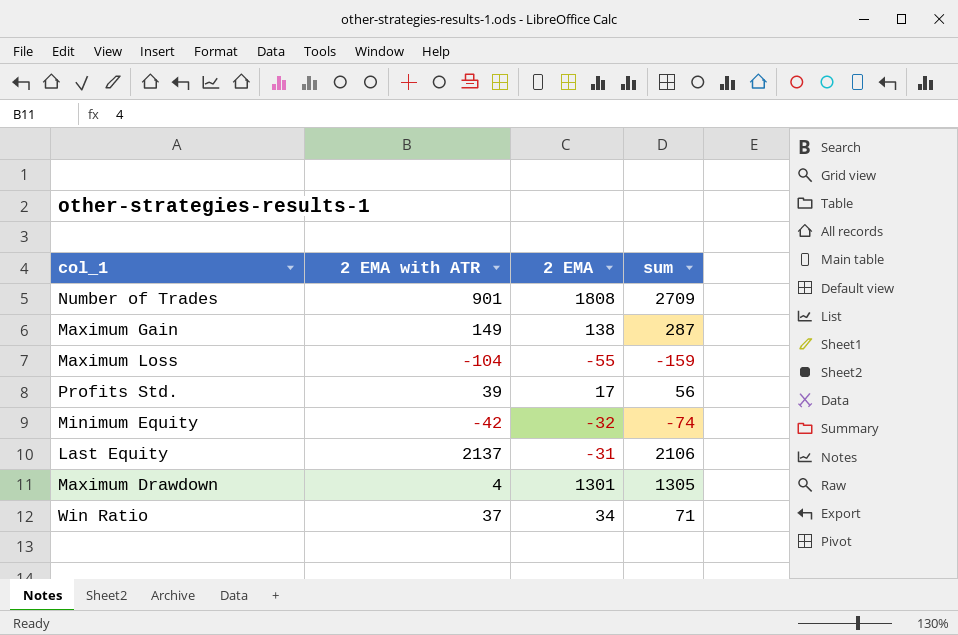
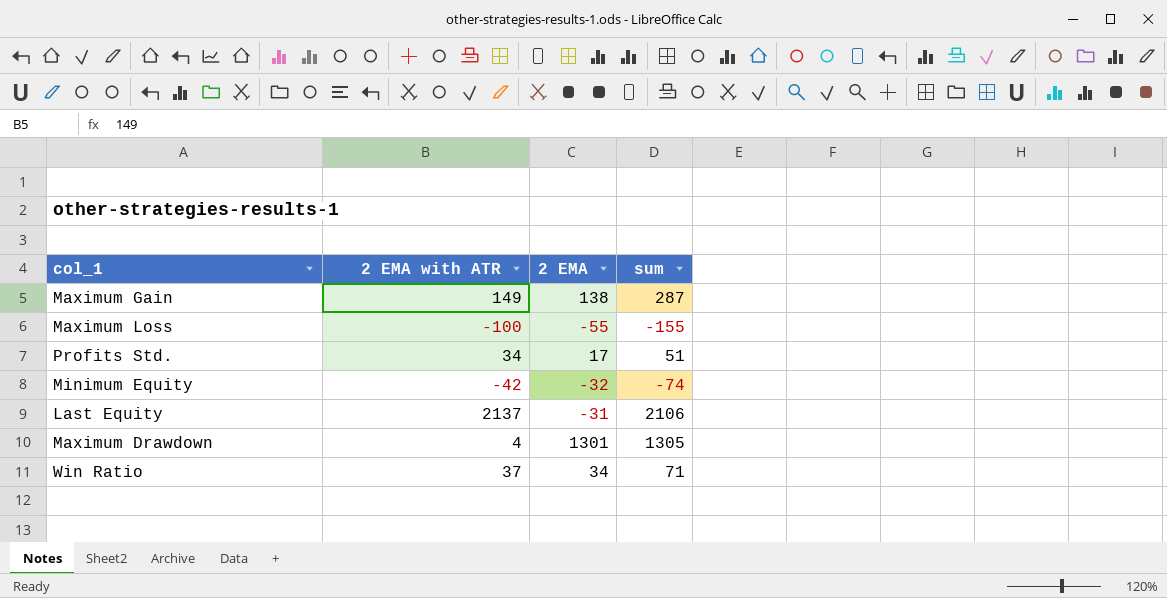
row Number of Trades: 901 | 1808 | 2709 -> none
Maximum Loss | 2 EMA with ATR: -104 -> -100
Maximum Loss | sum: -159 -> -155
Profits Std. | 2 EMA with ATR: 39 -> 34
Profits Std. | sum: 56 -> 51

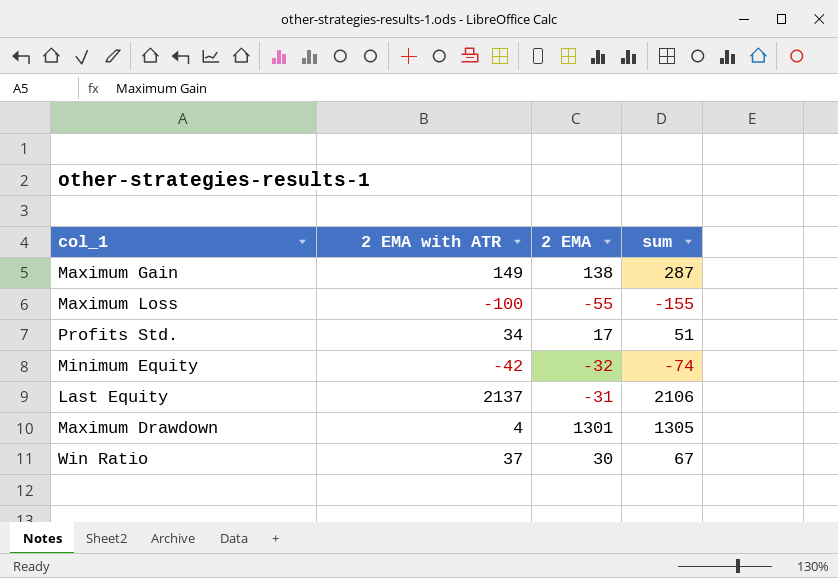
Win Ratio | 2 EMA: 34 -> 30
Win Ratio | sum: 71 -> 67

